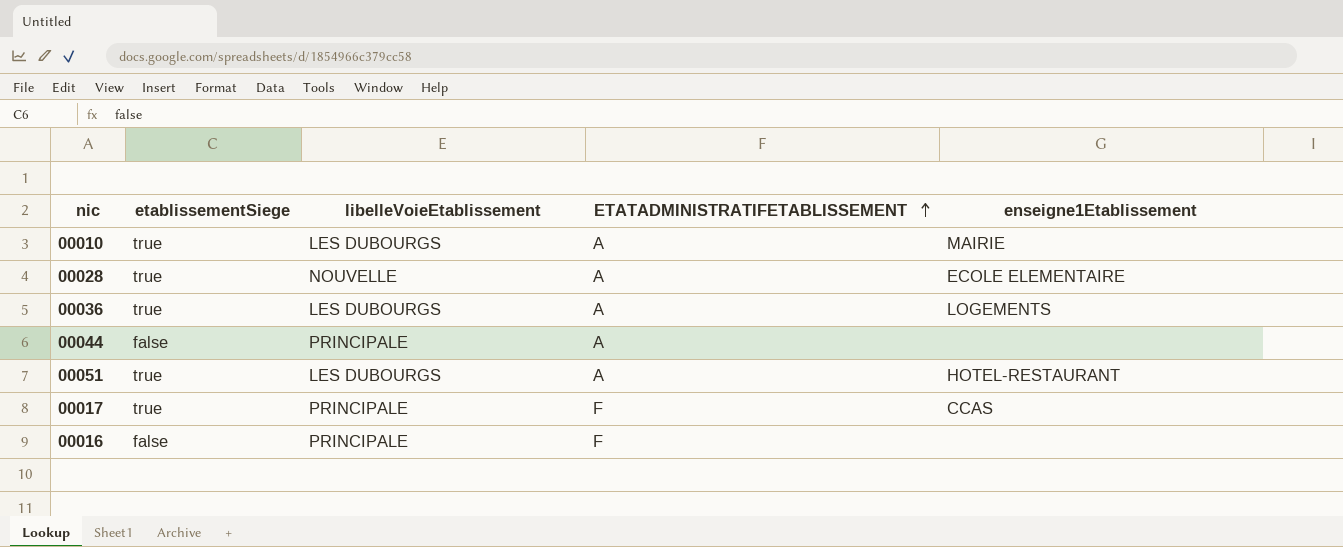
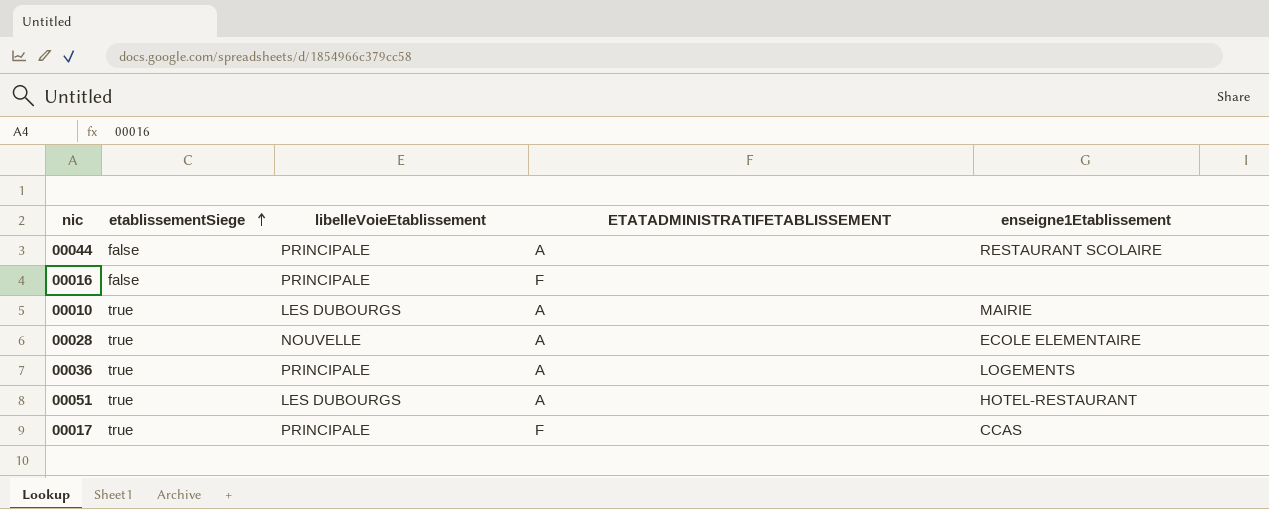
row order: ETATADMINISTRATIFETABLISSEMENT ascending -> etablissementSiege ascending
00044 | enseigne1Etablissement: none -> RESTAURANT SCOLAIRE
00036 | libelleVoieEtablissement: LES DUBOURGS -> PRINCIPALE

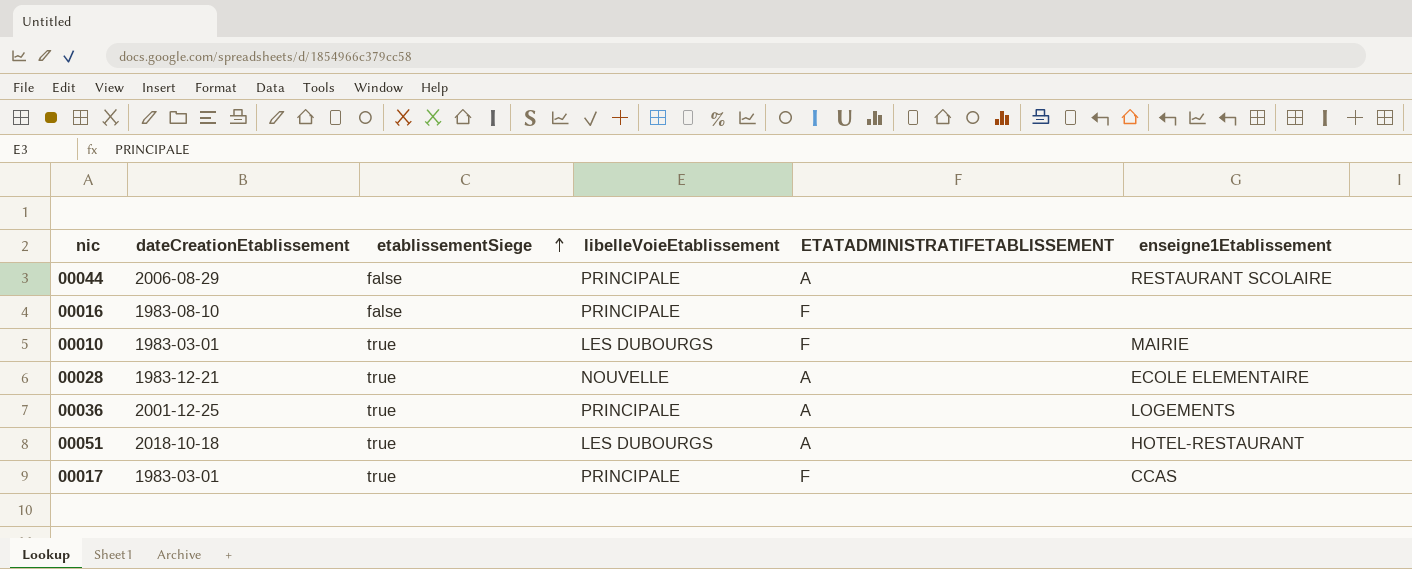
column dateCreationEtablissement | position: none -> 2
00010 | ETATADMINISTRATIFETABLISSEMENT: A -> F

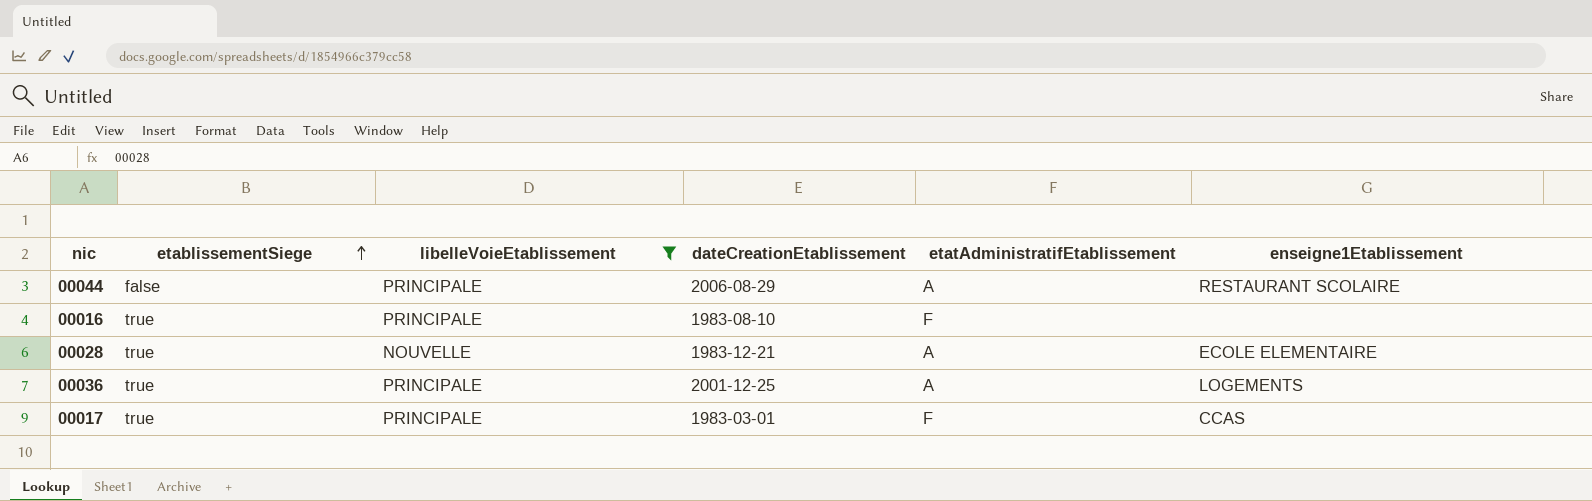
filter: none -> libelleVoieEtablissement != LES DUBOURGS
column dateCreationEtablissement | position: 2 -> 4
column name: ETATADMINISTRATIFETABLISSEMENT -> etatAdministratifEtablissement
00016 | etablissementSiege: false -> true

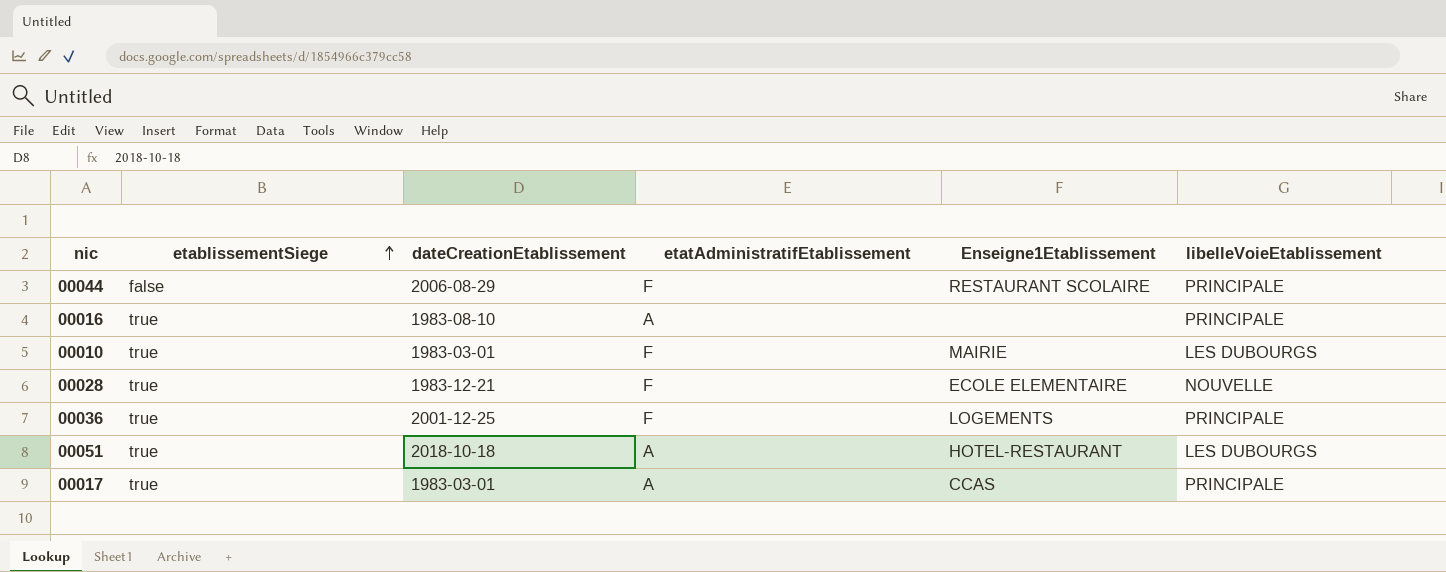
filter: libelleVoieEtablissement != LES DUBOURGS -> none
column name: enseigne1Etablissement -> Enseigne1Etablissement
column libelleVoieEtablissement | position: 3 -> 6
00044 | etatAdministratifEtablissement: A -> F
00016 | etatAdministratifEtablissement: F -> A
00028 | etatAdministratifEtablissement: A -> F
00036 | etatAdministratifEtablissement: A -> F
00017 | etatAdministratifEtablissement: F -> A

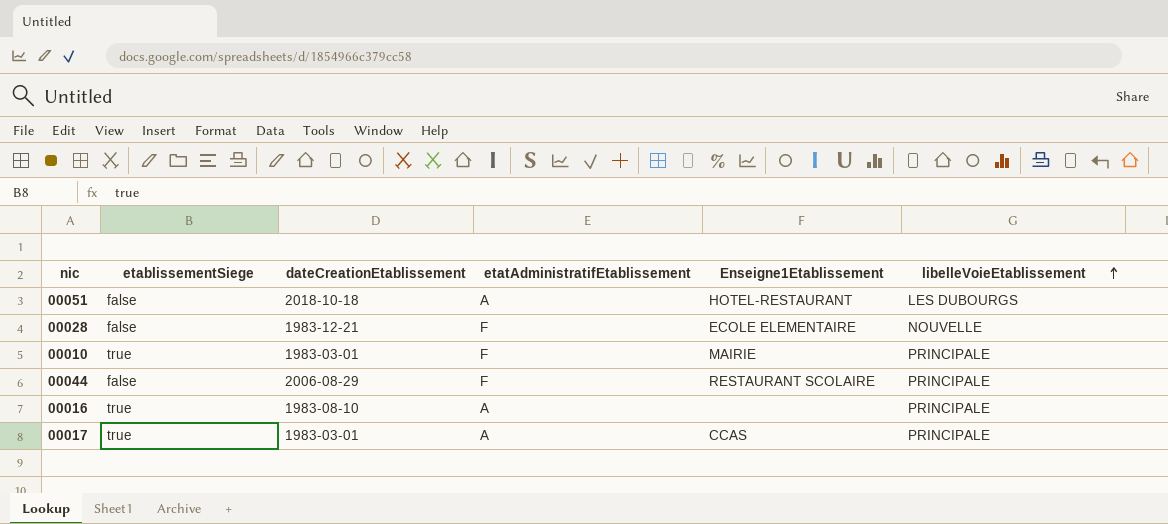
row order: etablissementSiege ascending -> libelleVoieEtablissement ascending
row 00036: true | 2001-12-25 | F | LOGEMENTS | PRINCIPALE -> none
00051 | etablissementSiege: true -> false
00028 | etablissementSiege: true -> false
00010 | libelleVoieEtablissement: LES DUBOURGS -> PRINCIPALE

